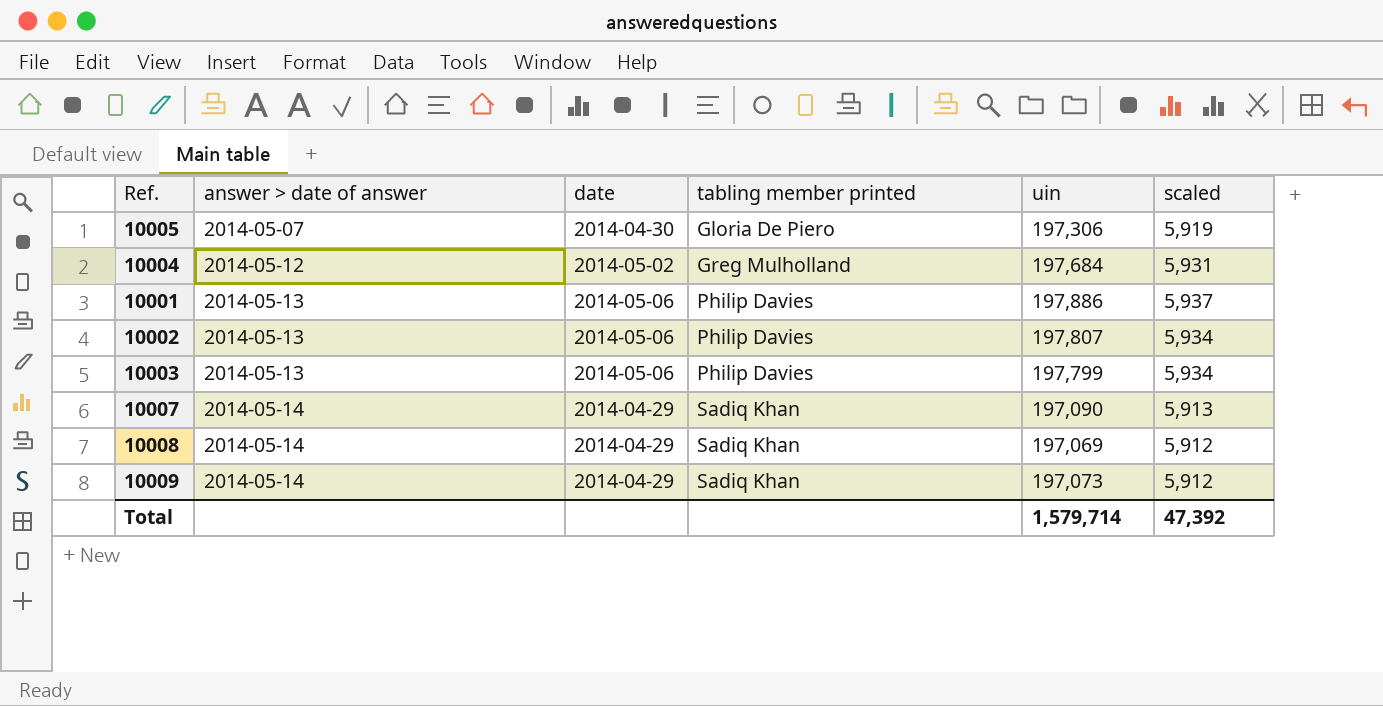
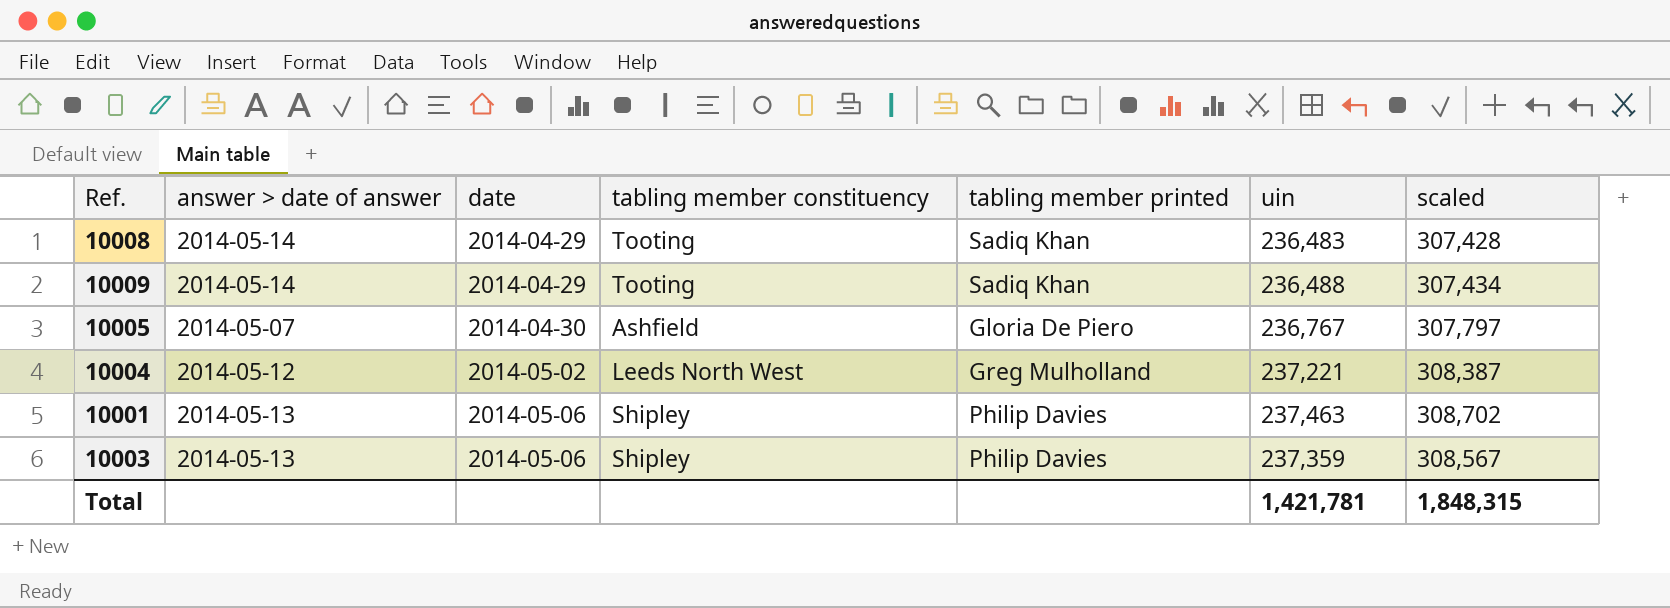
row order: answer > date of answer ascending -> date ascending
column tabling member constituency | position: none -> 4
column scaled | formula: [uin] * 0.03 -> [uin] * 1.3
row 10002: 2014-05-13 | 2014-05-06 | Philip Davies | 197,807 | 5,934 -> none
row 10007: 2014-05-14 | 2014-04-29 | Sadiq Khan | 197,090 | 5,913 -> none
10008 | uin: 197,069 -> 236,483
10009 | uin: 197,073 -> 236,488
10005 | uin: 197,306 -> 236,767
10004 | uin: 197,684 -> 237,221
10001 | uin: 197,886 -> 237,463
10003 | uin: 197,799 -> 237,359
Total | uin: 1,579,714 -> 1,421,781
Total | scaled: 47,392 -> 1,848,315

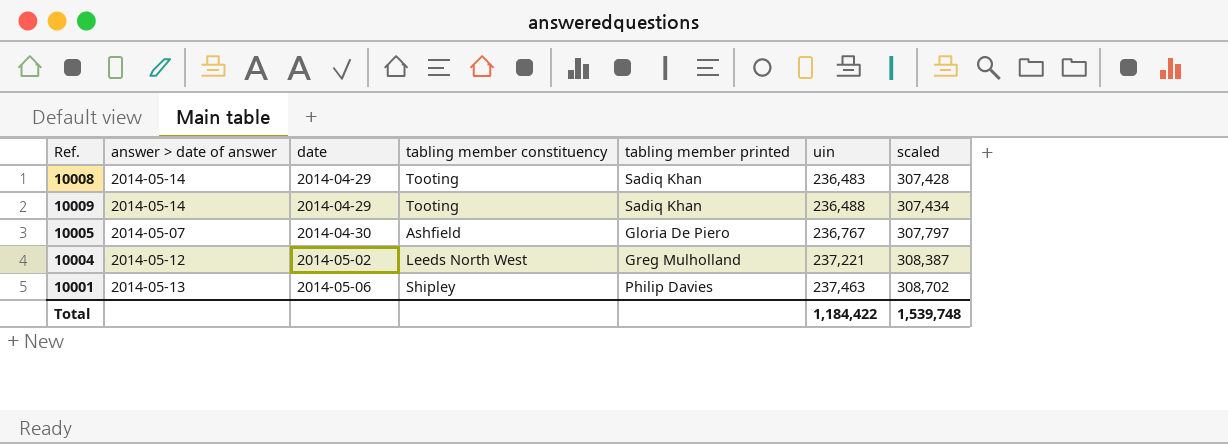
row 10003: 2014-05-13 | 2014-05-06 | Shipley | Philip Davies | 237,359 | 308,567 -> none
Total | uin: 1,421,781 -> 1,184,422
Total | scaled: 1,848,315 -> 1,539,748

